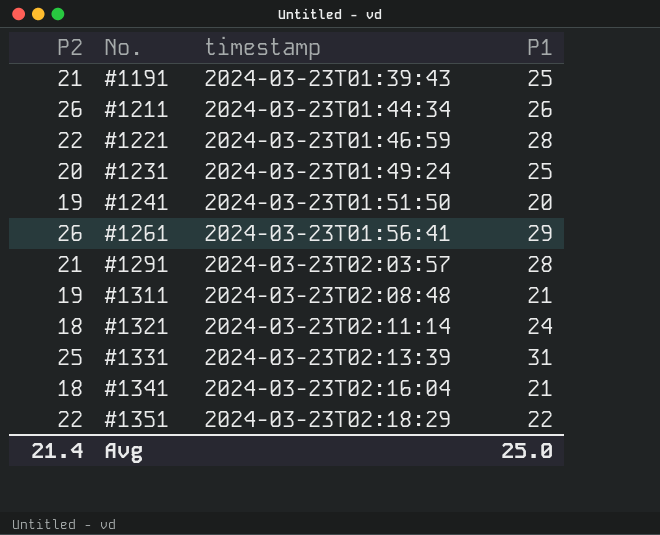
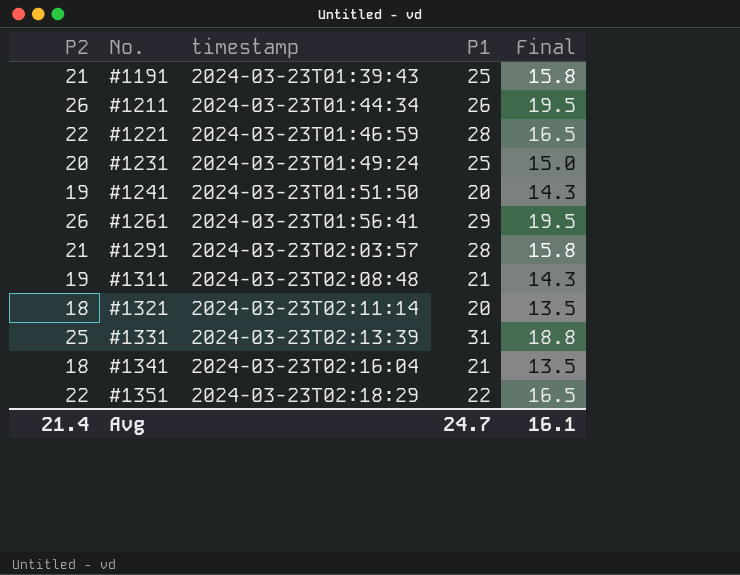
column Final | formula: none -> [P2] * 0.75
#1321 | P1: 24 -> 20
Avg | P1: 25.0 -> 24.7

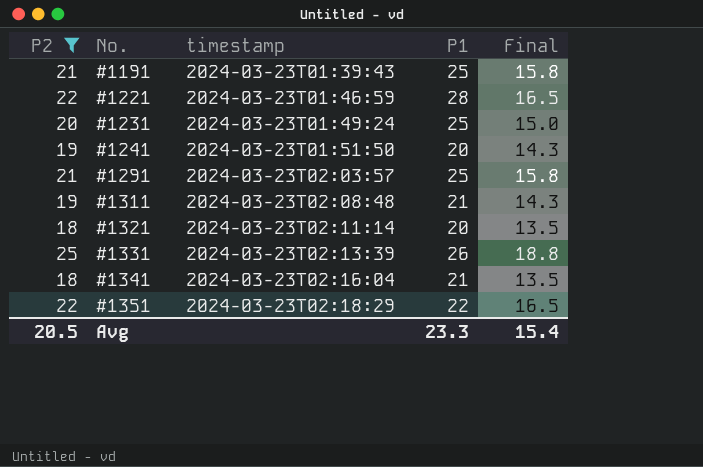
filter: none -> P2 != 26
#1291 | P1: 28 -> 25
#1331 | P1: 31 -> 26
Avg | P2: 21.4 -> 20.5
Avg | P1: 24.7 -> 23.3
Avg | Final: 16.1 -> 15.4

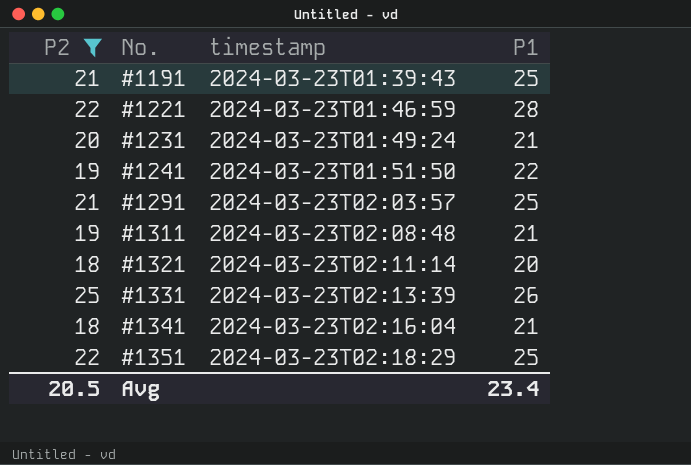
column Final | formula: [P2] * 0.75 -> none
#1231 | P1: 25 -> 21
#1241 | P1: 20 -> 22
#1351 | P1: 22 -> 25
Avg | P1: 23.3 -> 23.4

